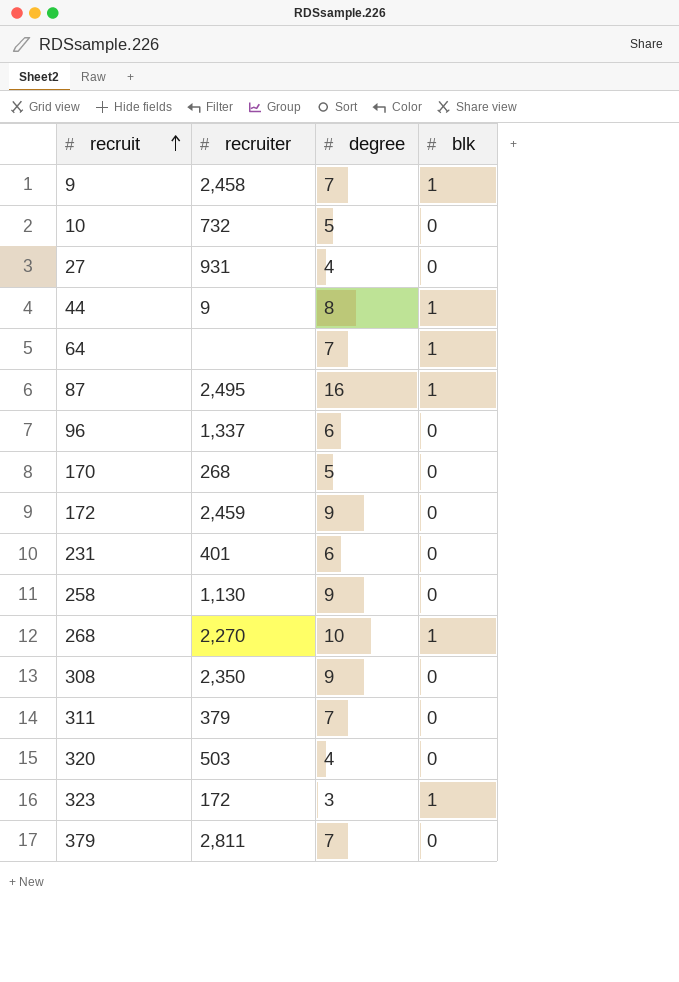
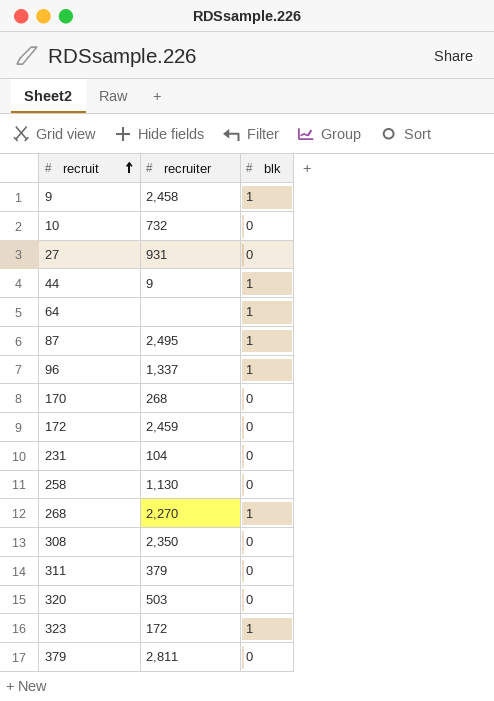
column degree | position: 3 -> none
96 | blk: 0 -> 1
231 | recruiter: 401 -> 104

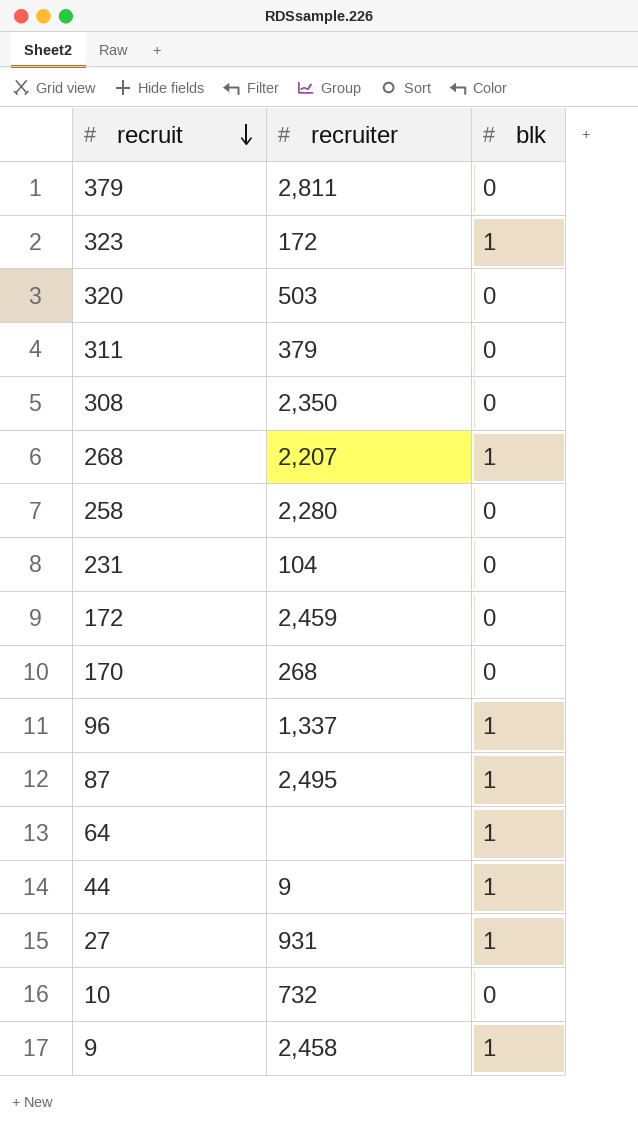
row order: recruit ascending -> recruit descending
268 | recruiter: 2,270 -> 2,207
258 | recruiter: 1,130 -> 2,280
27 | blk: 0 -> 1

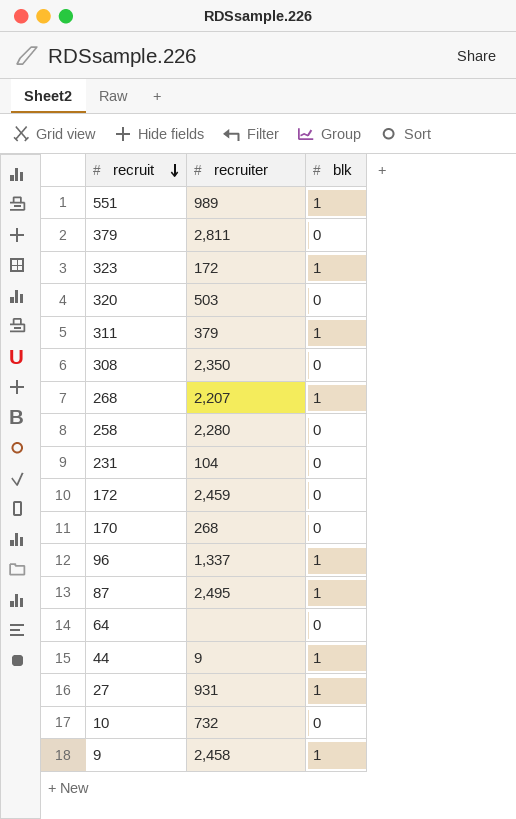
row 551: none -> 989 | 1
311 | blk: 0 -> 1
64 | blk: 1 -> 0

